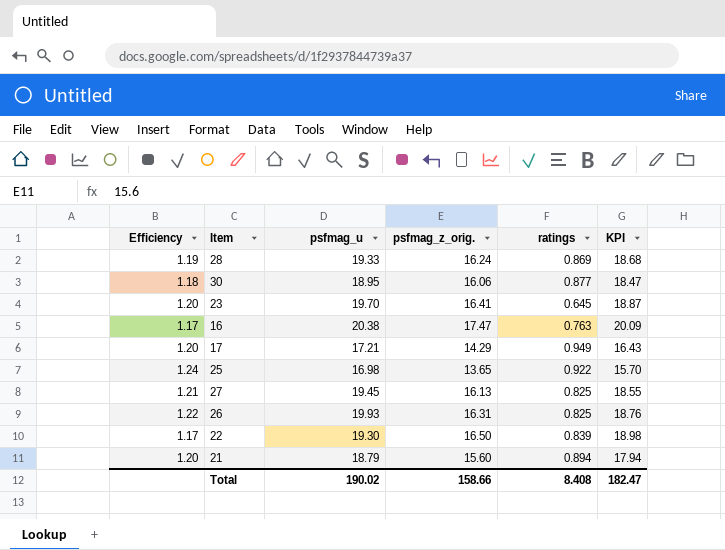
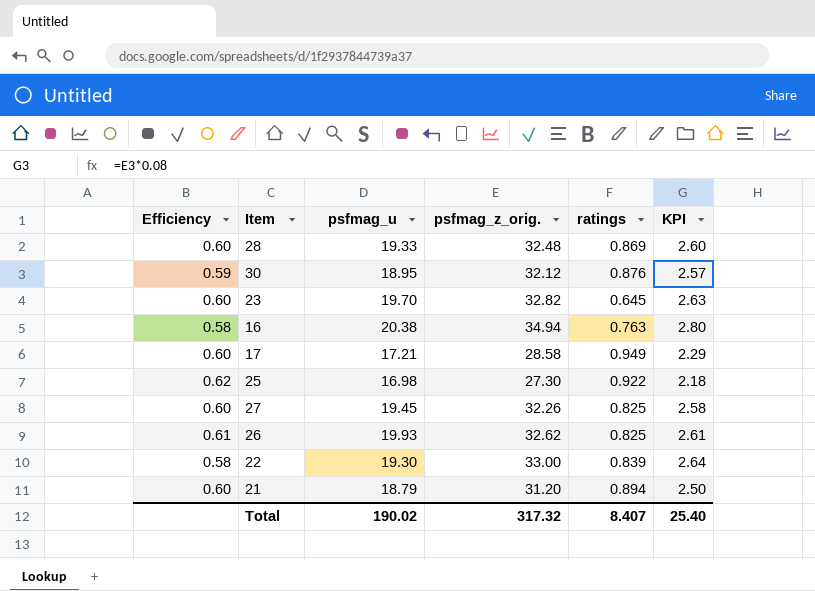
column KPI | formula: [psfmag_z_orig.] * 1.15 -> [psfmag_z_orig.] * 0.08
28 | Efficiency: 1.19 -> 0.60
28 | psfmag_z_orig.: 16.24 -> 32.48
30 | Efficiency: 1.18 -> 0.59
30 | psfmag_z_orig.: 16.06 -> 32.12
30 | ratings: 0.877 -> 0.876
23 | Efficiency: 1.20 -> 0.60
23 | psfmag_z_orig.: 16.41 -> 32.82
16 | Efficiency: 1.17 -> 0.58
16 | psfmag_z_orig.: 17.47 -> 34.94
17 | Efficiency: 1.20 -> 0.60
17 | psfmag_z_orig.: 14.29 -> 28.58
25 | Efficiency: 1.24 -> 0.62
25 | psfmag_z_orig.: 13.65 -> 27.30
27 | Efficiency: 1.21 -> 0.60
27 | psfmag_z_orig.: 16.13 -> 32.26
26 | Efficiency: 1.22 -> 0.61
26 | psfmag_z_orig.: 16.31 -> 32.62
22 | Efficiency: 1.17 -> 0.58
22 | psfmag_z_orig.: 16.50 -> 33.00
21 | Efficiency: 1.20 -> 0.60
21 | psfmag_z_orig.: 15.60 -> 31.20
Total | psfmag_z_orig.: 158.66 -> 317.32
Total | ratings: 8.408 -> 8.407
Total | KPI: 182.47 -> 25.40

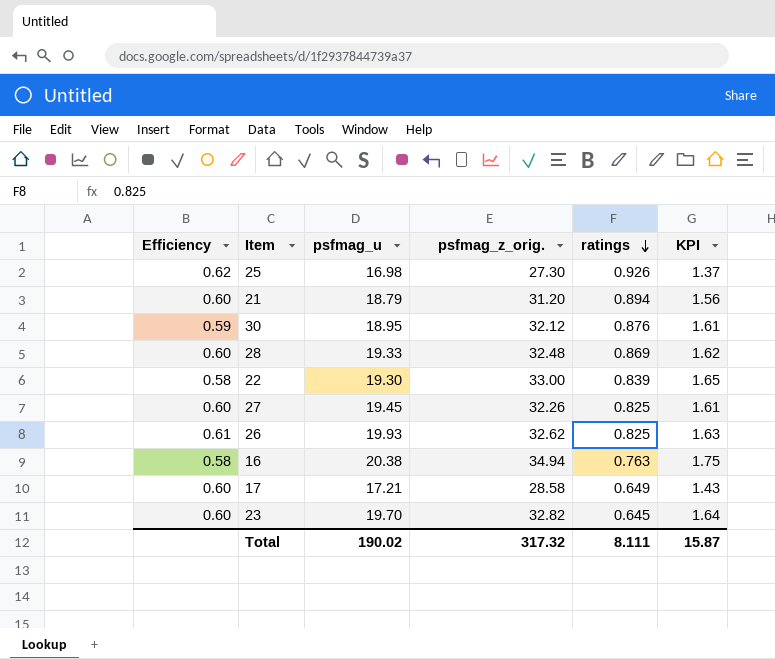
row order: none -> ratings descending
column KPI | formula: [psfmag_z_orig.] * 0.08 -> [psfmag_z_orig.] * 0.05
25 | ratings: 0.922 -> 0.926
17 | ratings: 0.949 -> 0.649
Total | ratings: 8.407 -> 8.111
Total | KPI: 25.40 -> 15.87

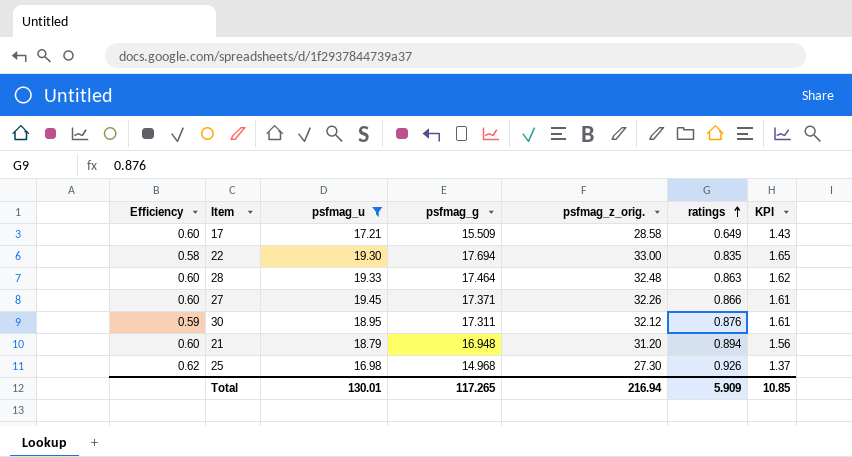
filter: none -> psfmag_u <= 19.45
row order: ratings descending -> ratings ascending
column psfmag_g | position: none -> 4
22 | ratings: 0.839 -> 0.835
28 | ratings: 0.869 -> 0.863
27 | ratings: 0.825 -> 0.866
Total | psfmag_u: 190.02 -> 130.01
Total | psfmag_z_orig.: 317.32 -> 216.94
Total | ratings: 8.111 -> 5.909
Total | KPI: 15.87 -> 10.85

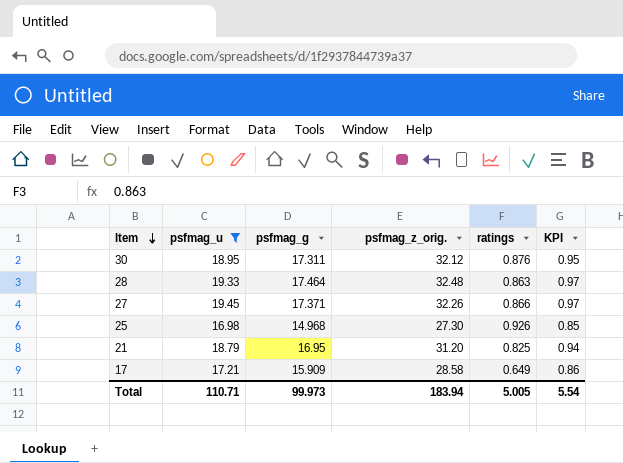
row order: ratings ascending -> Item descending
column Efficiency | formula: [psfmag_u] / [psfmag_z_orig.] -> none
column KPI | formula: [psfmag_z_orig.] * 0.05 -> [psfmag_u] * 0.05
row 22: 0.58 | 19.30 | 17.694 | 33.00 | 0.835 | 1.65 -> none
21 | psfmag_g: 16.948 -> 16.95
21 | ratings: 0.894 -> 0.825
17 | psfmag_g: 15.509 -> 15.909
Total | psfmag_u: 130.01 -> 110.71
Total | psfmag_g: 117.265 -> 99.973
Total | psfmag_z_orig.: 216.94 -> 183.94
Total | ratings: 5.909 -> 5.005
Total | KPI: 10.85 -> 5.54

